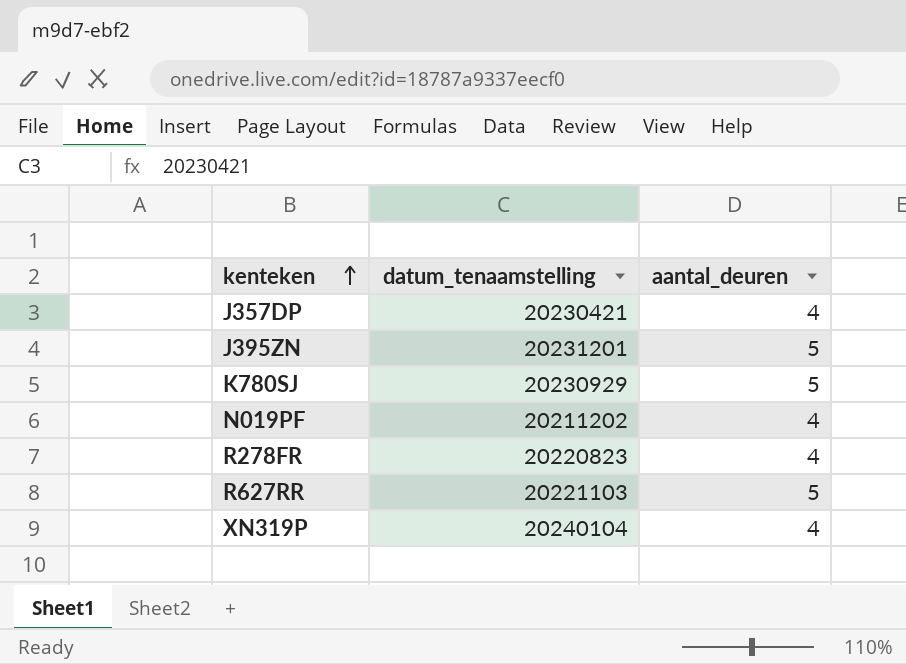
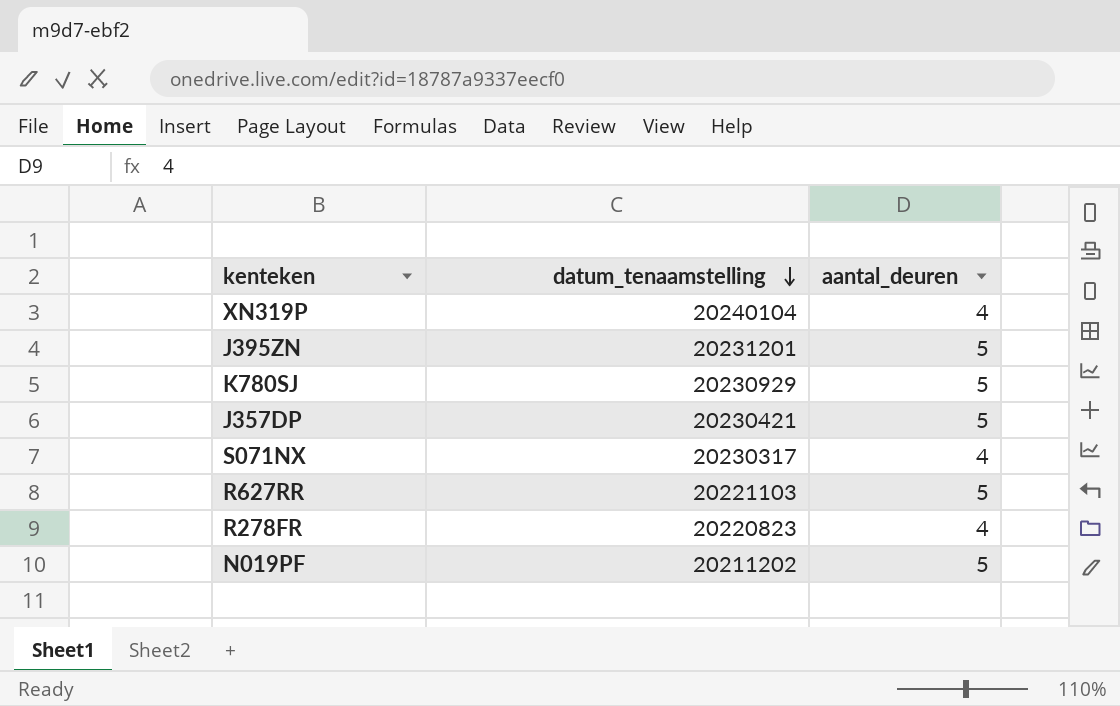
row order: kenteken ascending -> datum_tenaamstelling descending
J357DP | aantal_deuren: 4 -> 5
row S071NX: none -> 20230317 | 4
N019PF | aantal_deuren: 4 -> 5

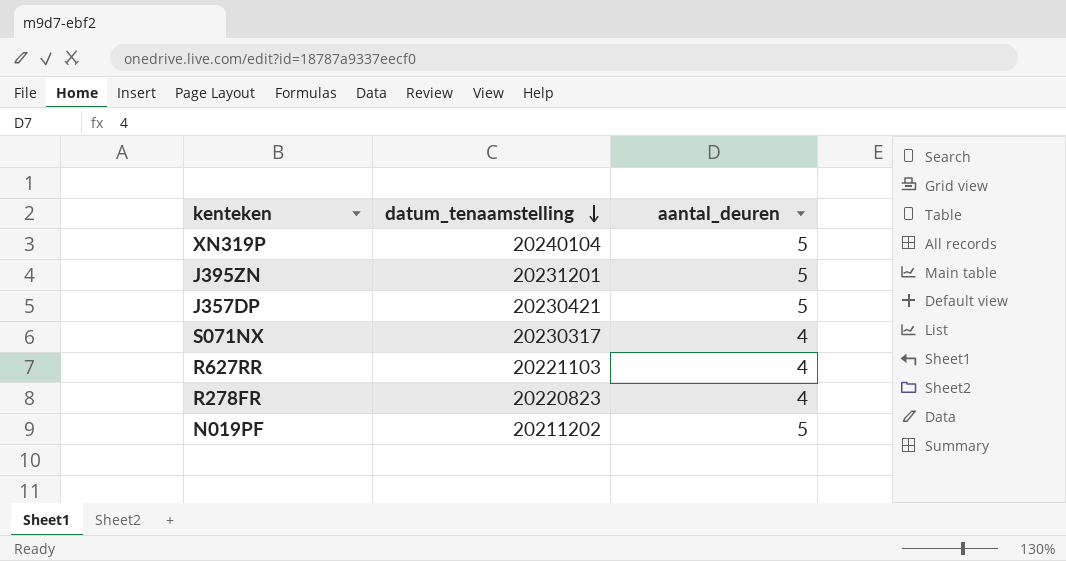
row K780SJ: 20230929 | 5 -> none
XN319P | aantal_deuren: 4 -> 5
R627RR | aantal_deuren: 5 -> 4

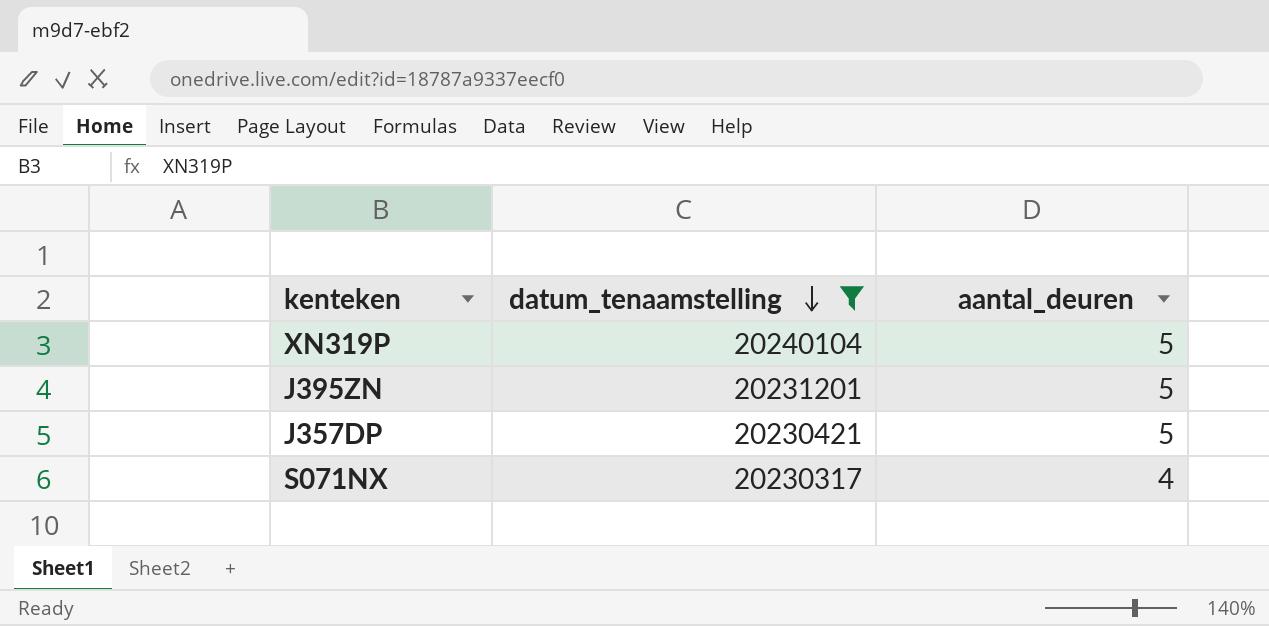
filter: none -> datum_tenaamstelling >= 20230317

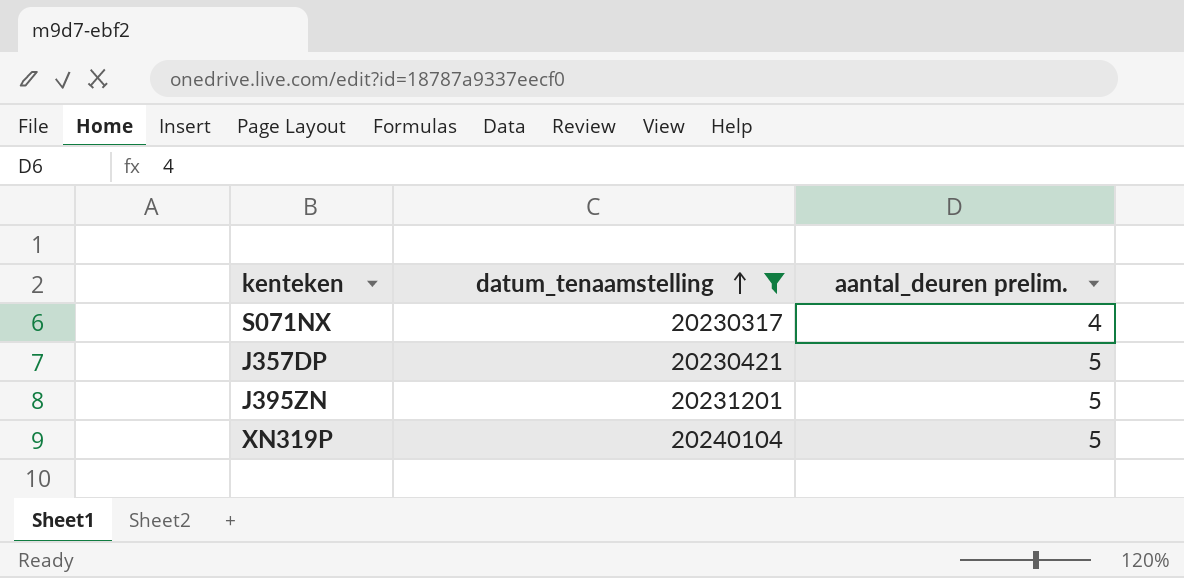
row order: datum_tenaamstelling descending -> datum_tenaamstelling ascending
column name: aantal_deuren -> aantal_deuren prelim.

